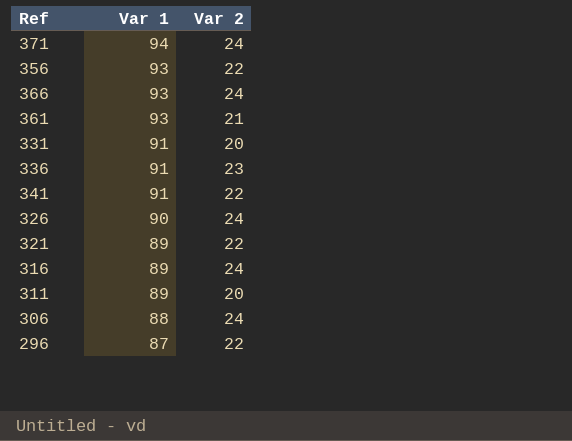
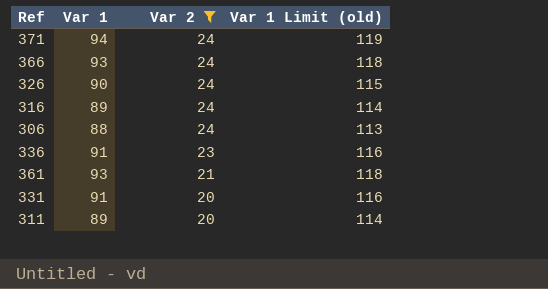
filter: none -> Var 2 != 22
row order: Var 1 descending -> Var 2 descending
column Var 1 Limit (old) | formula: none -> [Var 1] + 25

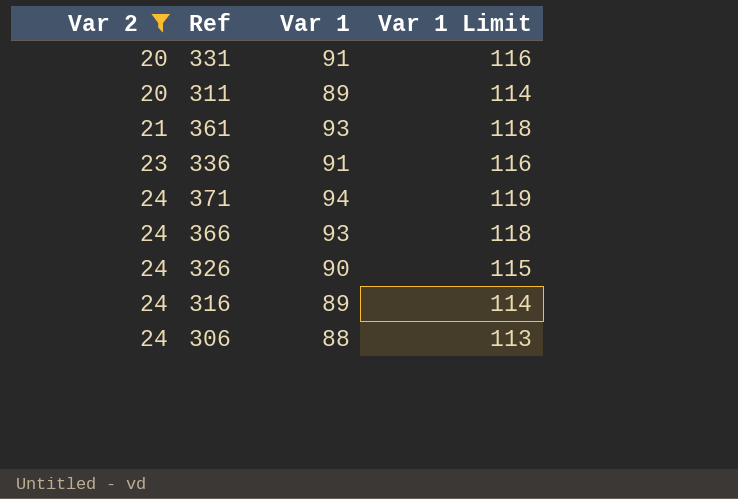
row order: Var 2 descending -> Var 2 ascending
column Var 2 | position: 3 -> 1
column name: Var 1 Limit (old) -> Var 1 Limit

